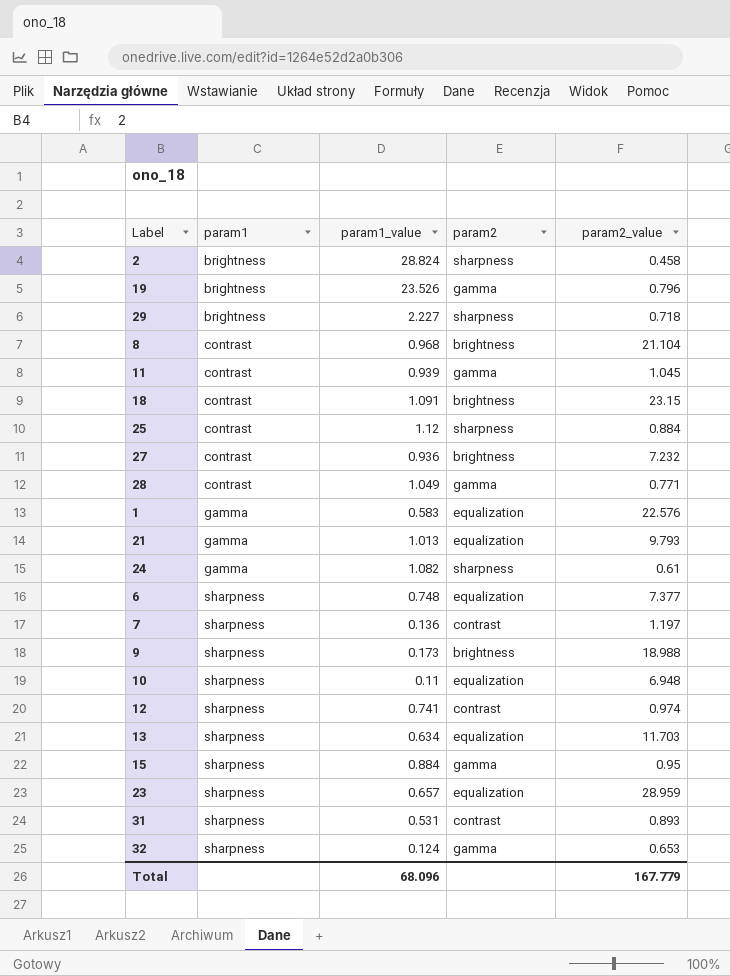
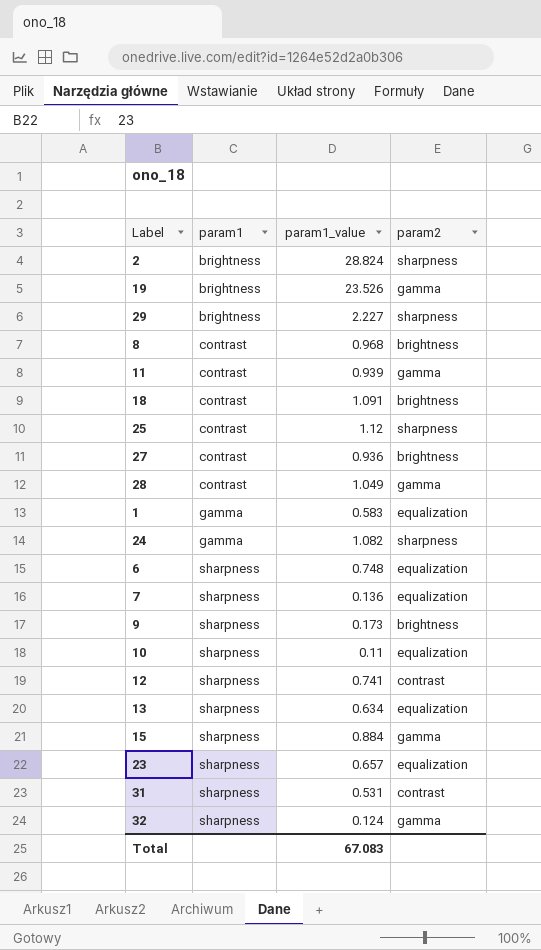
column param2_value | position: 5 -> none
row 21: gamma | 1.013 | equalization | 9.793 -> none
7 | param2: contrast -> equalization
Total | param1_value: 68.096 -> 67.083

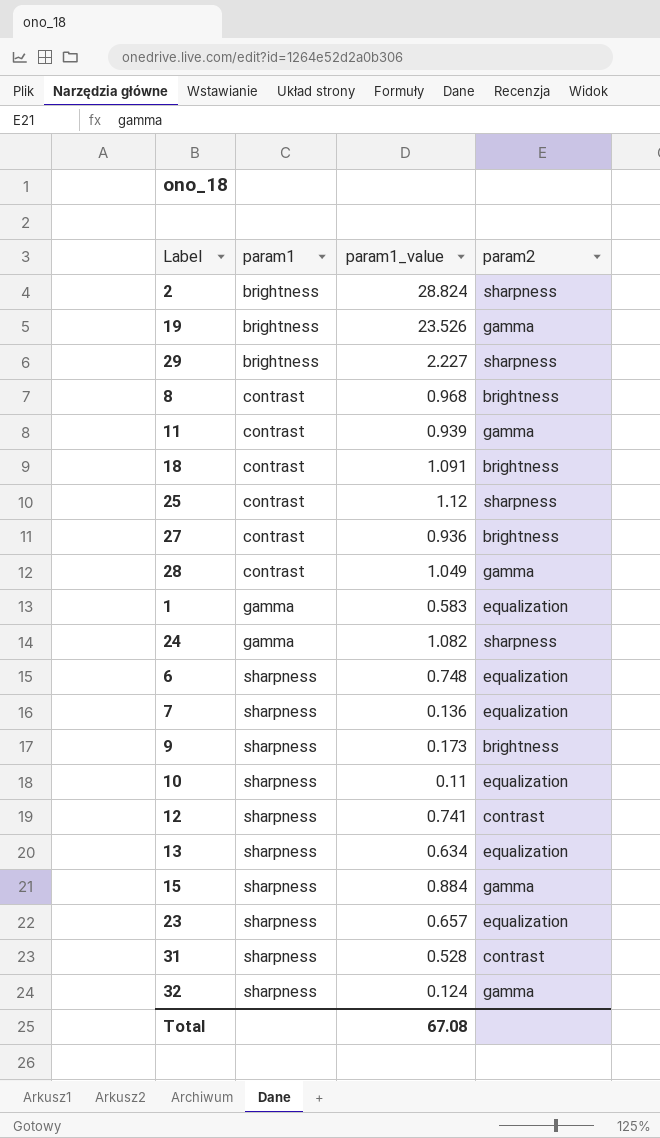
31 | param1_value: 0.531 -> 0.528
Total | param1_value: 67.083 -> 67.08

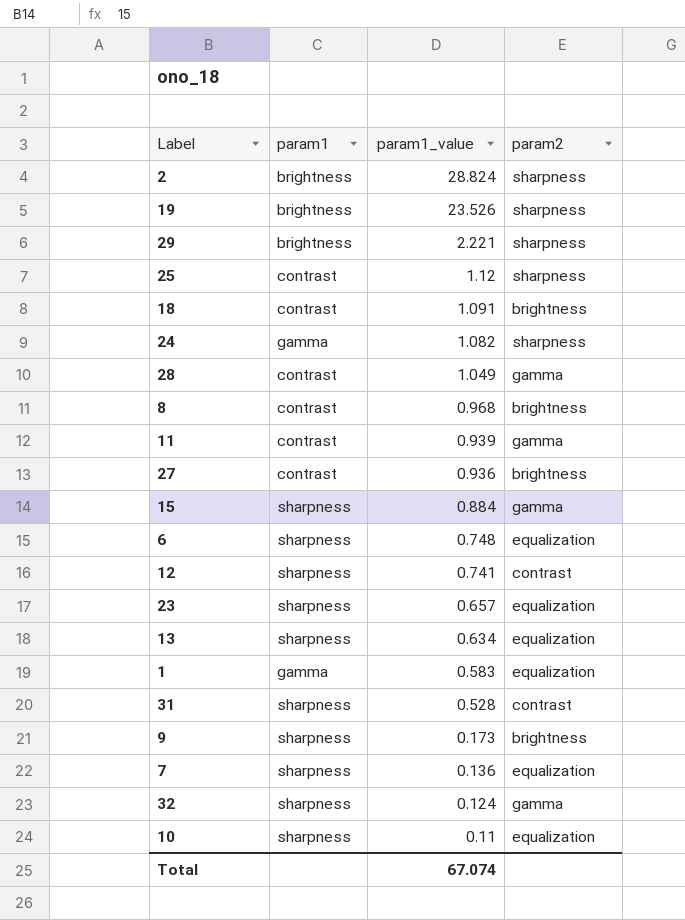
row order: param1 ascending -> param1_value descending
19 | param2: gamma -> sharpness
29 | param1_value: 2.227 -> 2.221
Total | param1_value: 67.08 -> 67.074

